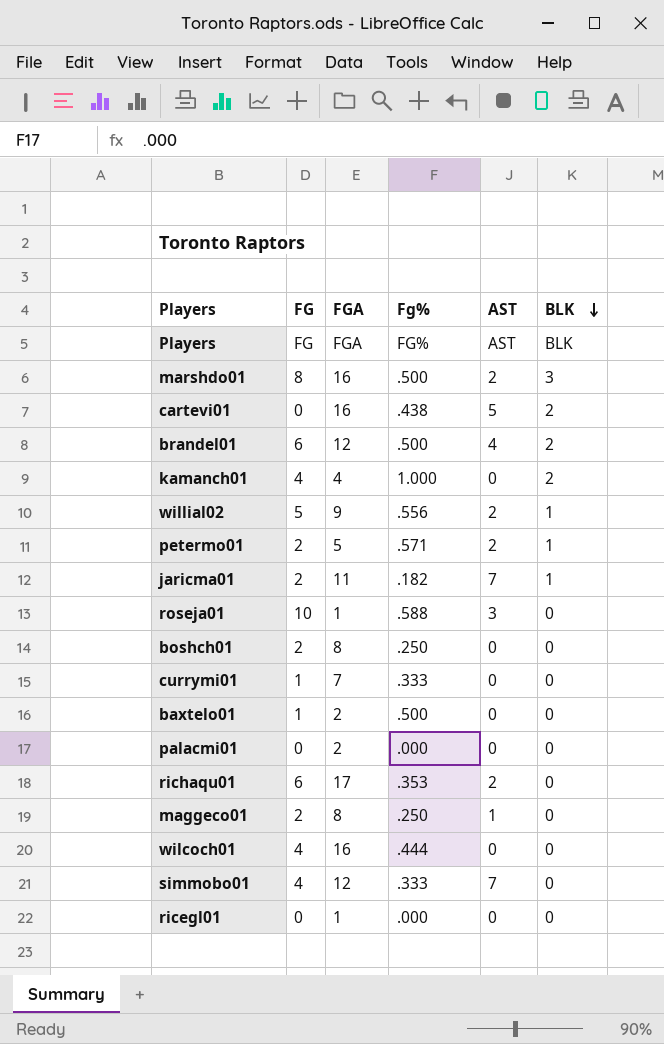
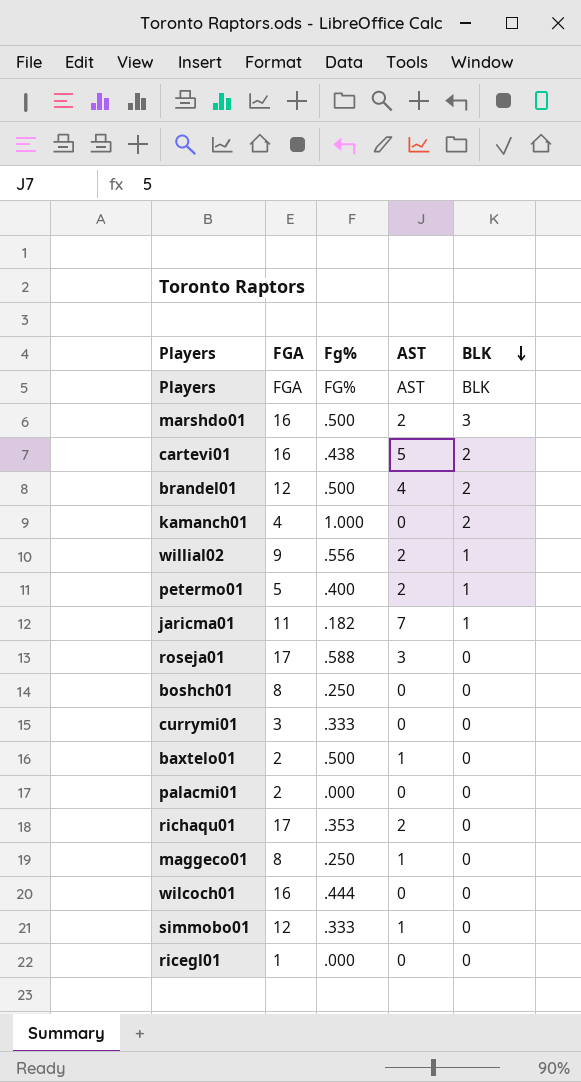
column FG | position: 2 -> none
petermo01 | Fg%: .571 -> .400
roseja01 | FGA: 1 -> 17
currymi01 | FGA: 7 -> 3
baxtelo01 | AST: 0 -> 1
simmobo01 | AST: 7 -> 1

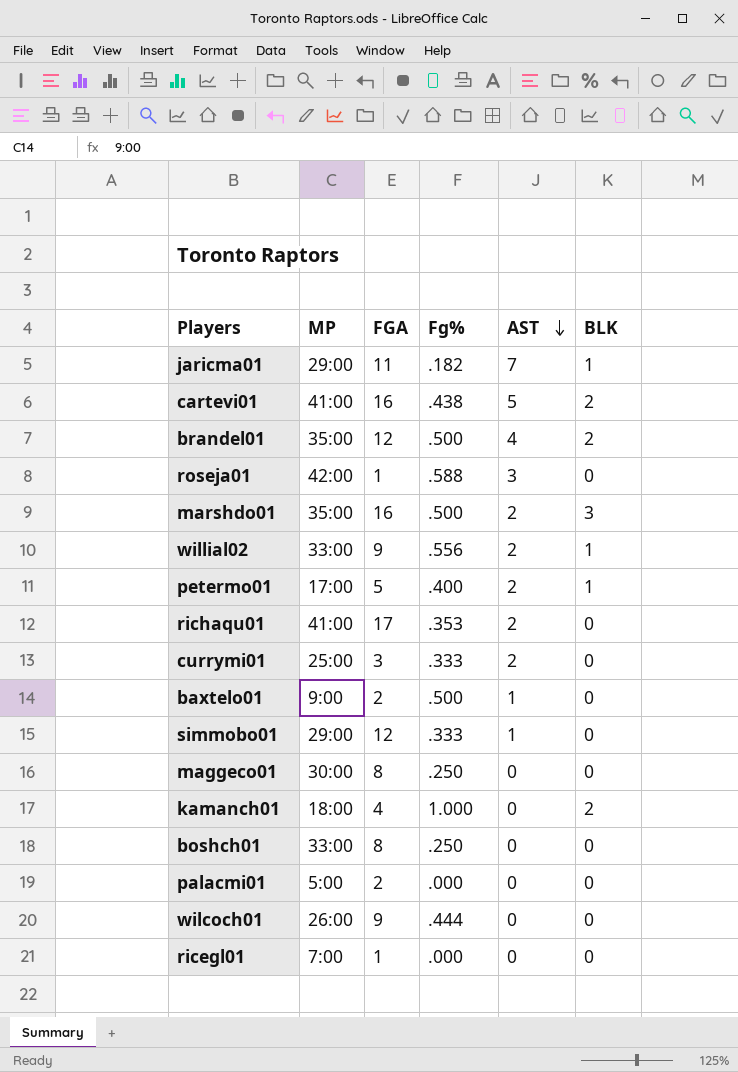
row order: BLK descending -> AST descending
column MP | position: none -> 2
row Players: FGA | FG% | AST | BLK -> none
roseja01 | FGA: 17 -> 1
currymi01 | AST: 0 -> 2
maggeco01 | AST: 1 -> 0
wilcoch01 | FGA: 16 -> 9

